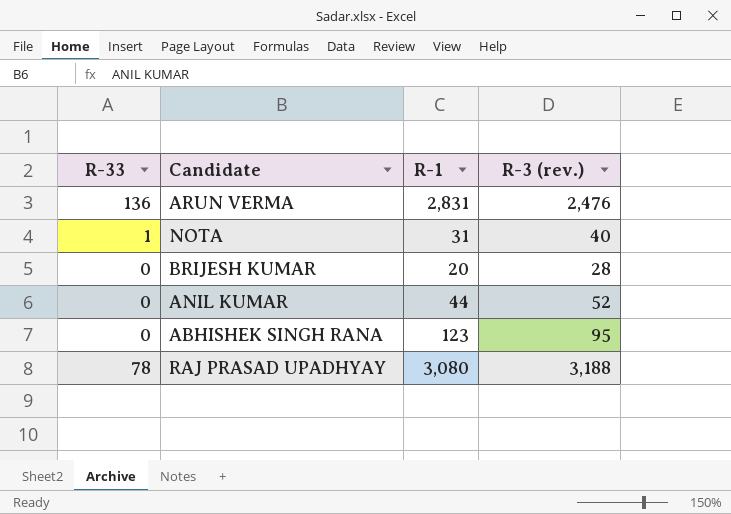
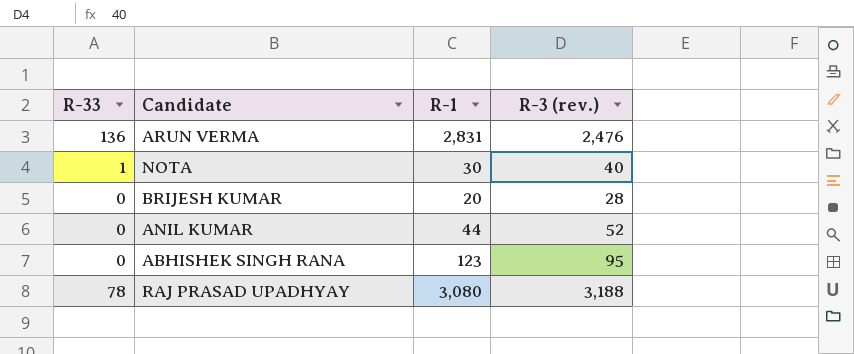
NOTA | R-1: 31 -> 30

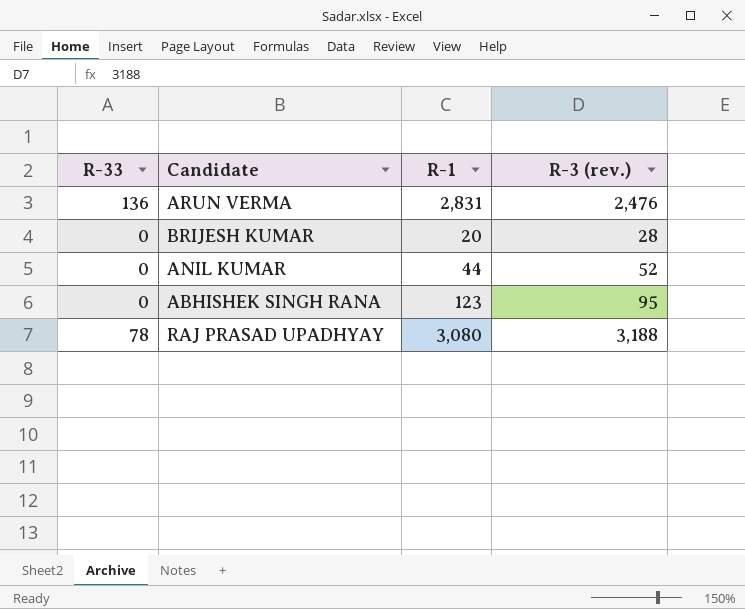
row NOTA: 1 | 30 | 40 -> none

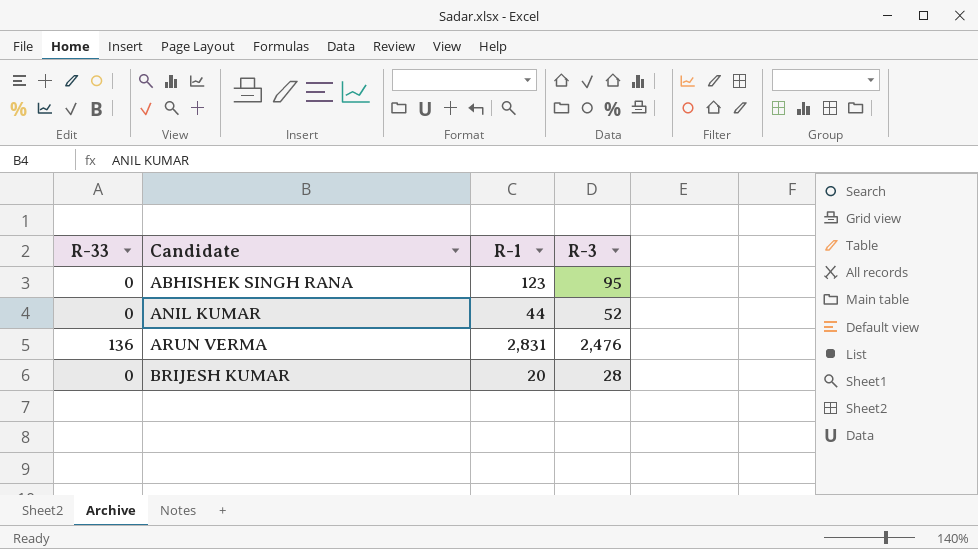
row order: none -> Candidate ascending
column name: R-3 (rev.) -> R-3
row RAJ PRASAD UPADHYAY: 78 | 3,080 | 3,188 -> none

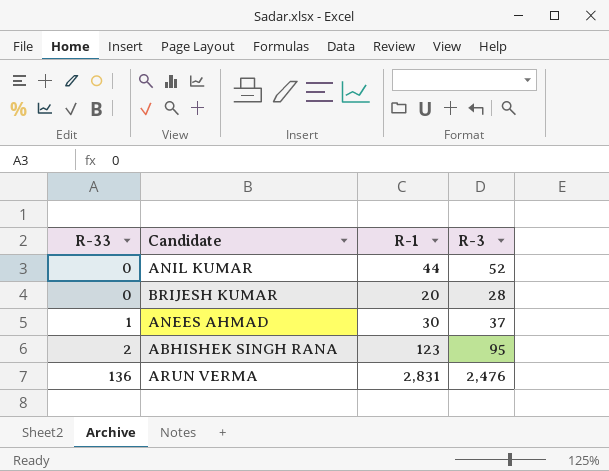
row order: Candidate ascending -> R-33 ascending
row ANEES AHMAD: none -> 1 | 30 | 37
ABHISHEK SINGH RANA | R-33: 0 -> 2

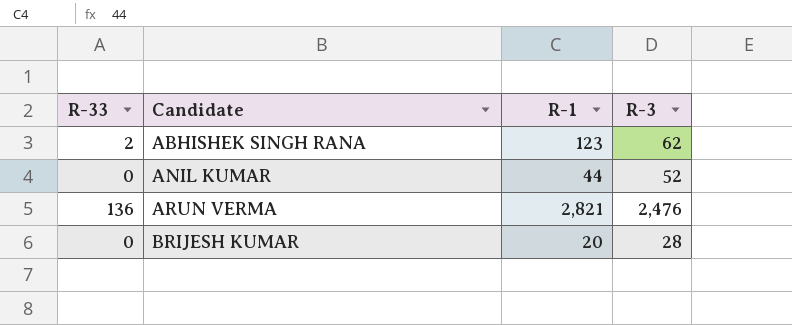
row order: R-33 ascending -> Candidate ascending
row ANEES AHMAD: 1 | 30 | 37 -> none
ABHISHEK SINGH RANA | R-3: 95 -> 62
ARUN VERMA | R-1: 2,831 -> 2,821

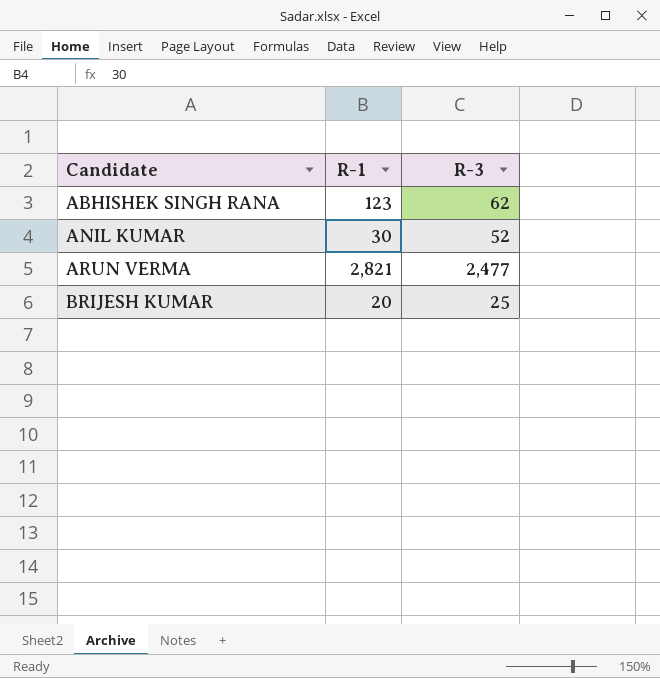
column R-33 | position: 1 -> none
ANIL KUMAR | R-1: 44 -> 30
ARUN VERMA | R-3: 2,476 -> 2,477
BRIJESH KUMAR | R-3: 28 -> 25

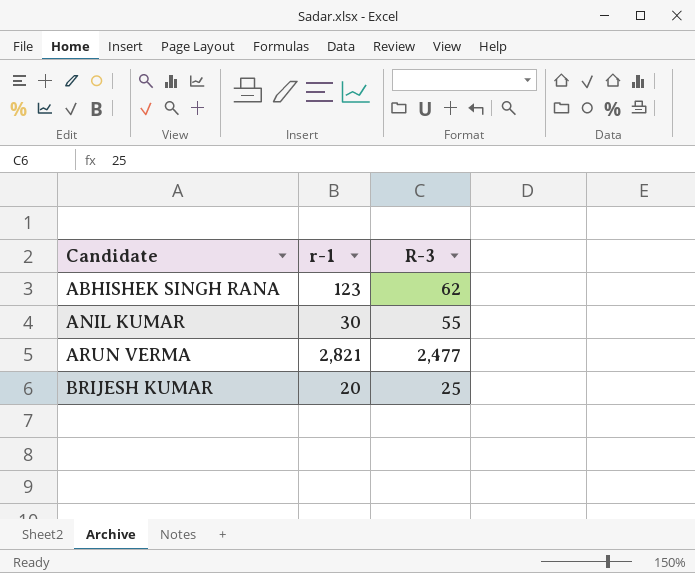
column name: R-1 -> r-1
ANIL KUMAR | R-3: 52 -> 55

